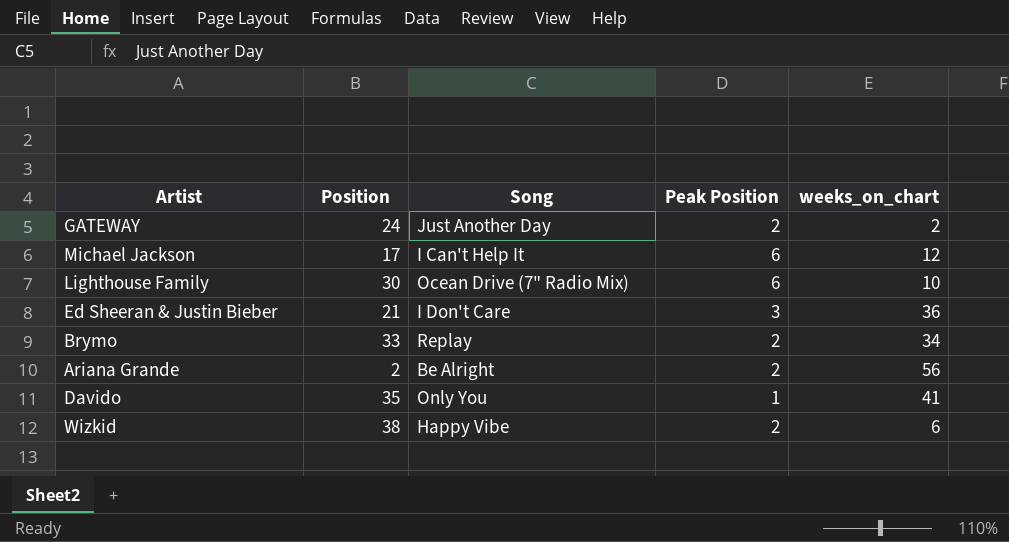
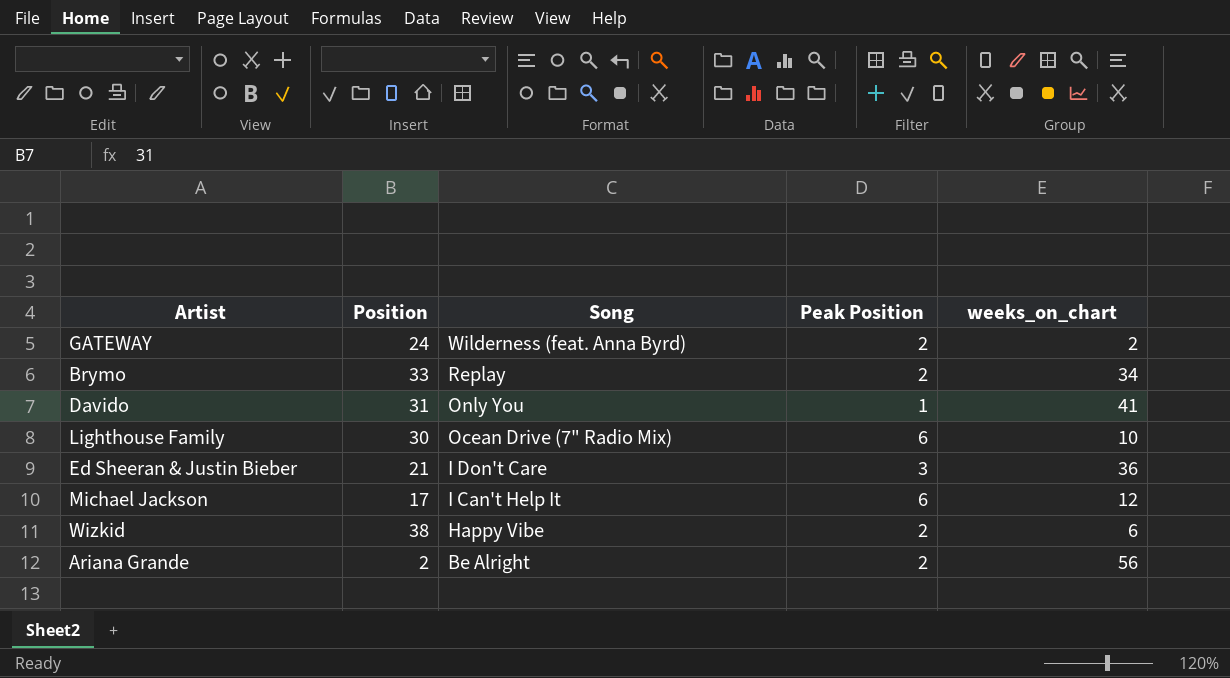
row order: none -> Song descending
GATEWAY | Song: Just Another Day -> Wilderness (feat. Anna Byrd)
Davido | Position: 35 -> 31

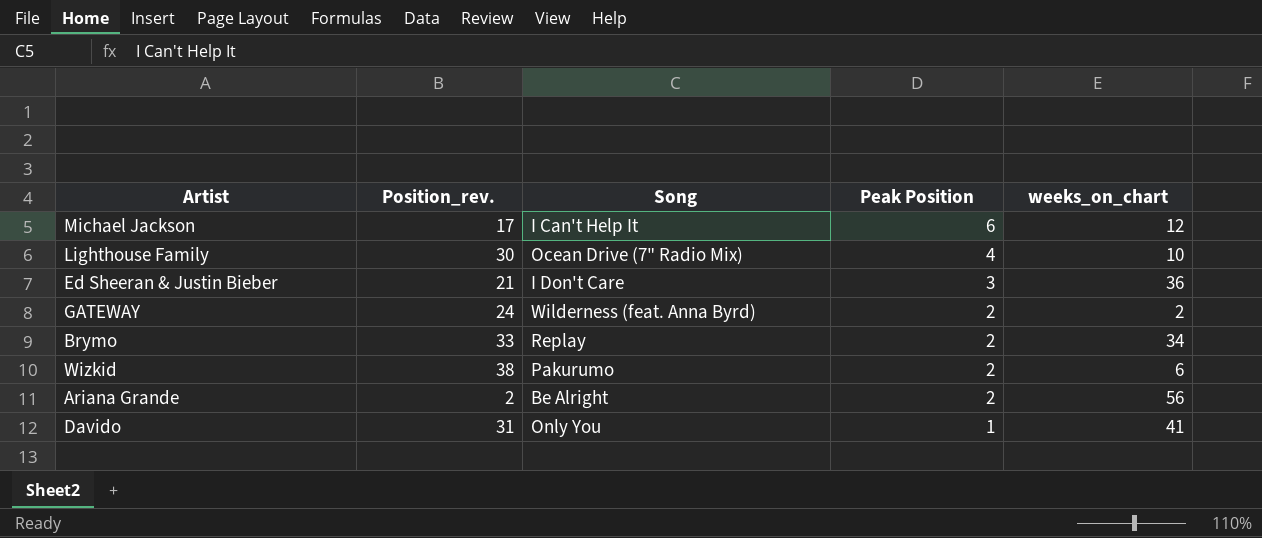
row order: Song descending -> Peak Position descending
column name: Position -> Position_rev.
Lighthouse Family | Peak Position: 6 -> 4
Wizkid | Song: Happy Vibe -> Pakurumo

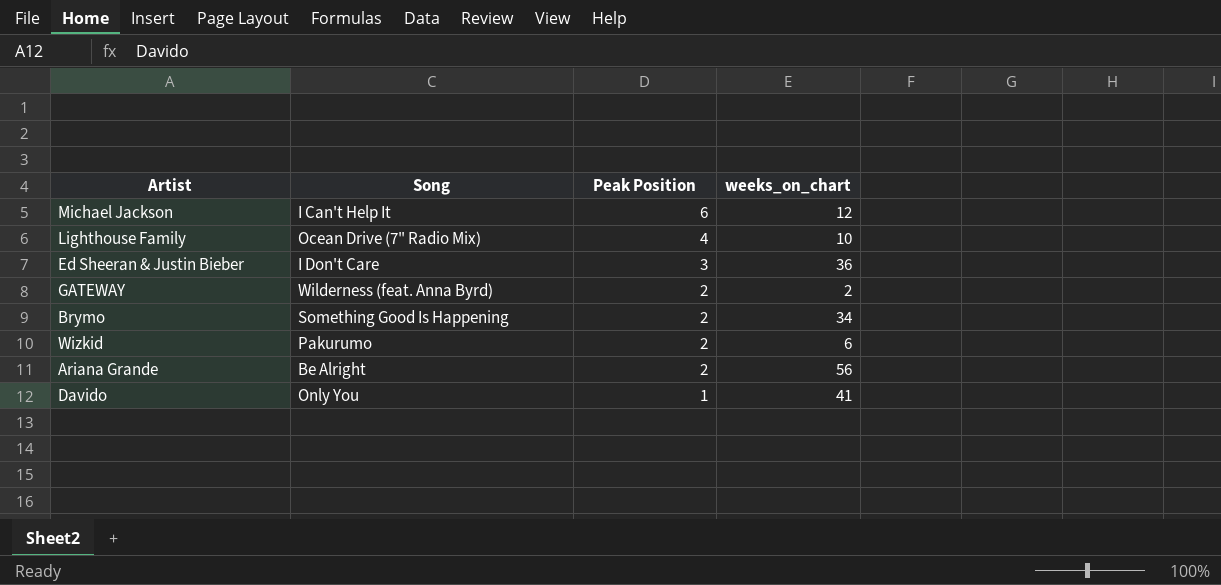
column Position_rev. | position: 2 -> none
Brymo | Song: Replay -> Something Good Is Happening

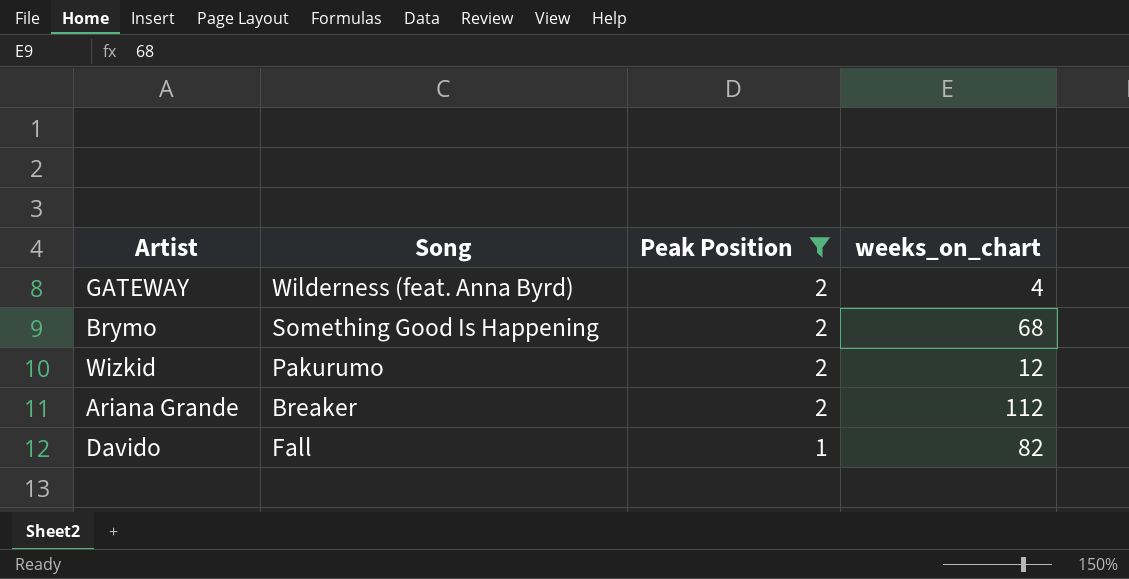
filter: none -> Peak Position <= 2
GATEWAY | weeks_on_chart: 2 -> 4
Brymo | weeks_on_chart: 34 -> 68
Wizkid | weeks_on_chart: 6 -> 12
Ariana Grande | Song: Be Alright -> Breaker
Ariana Grande | weeks_on_chart: 56 -> 112
Davido | Song: Only You -> Fall
Davido | weeks_on_chart: 41 -> 82

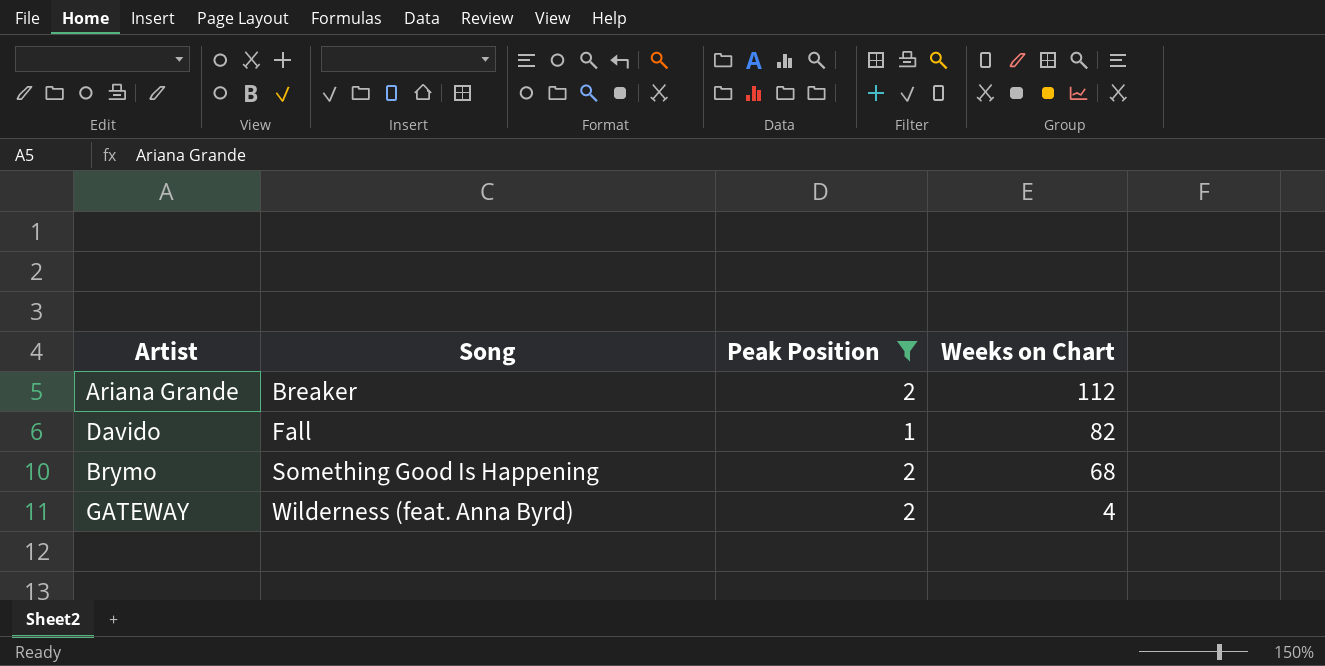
row order: Peak Position descending -> Song ascending
column name: weeks_on_chart -> Weeks on Chart
row Wizkid: Pakurumo | 2 | 12 -> none

